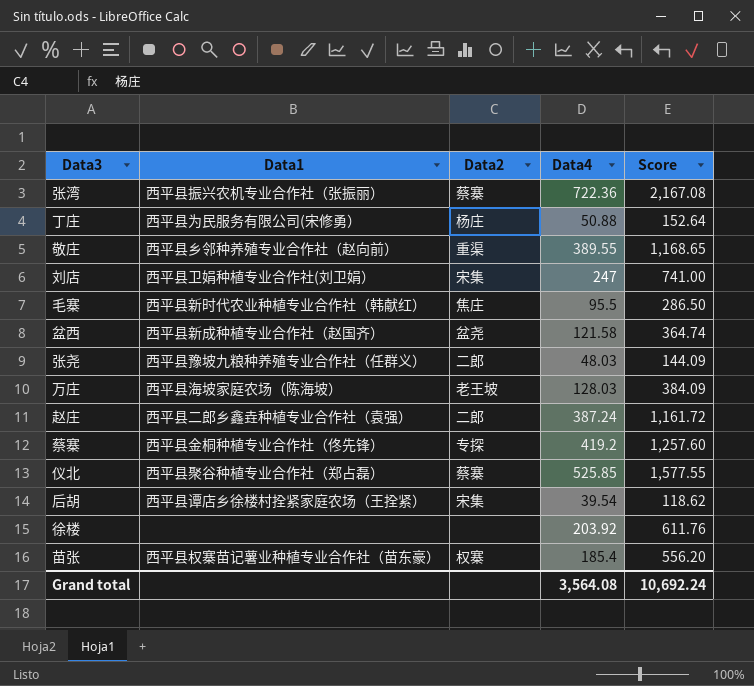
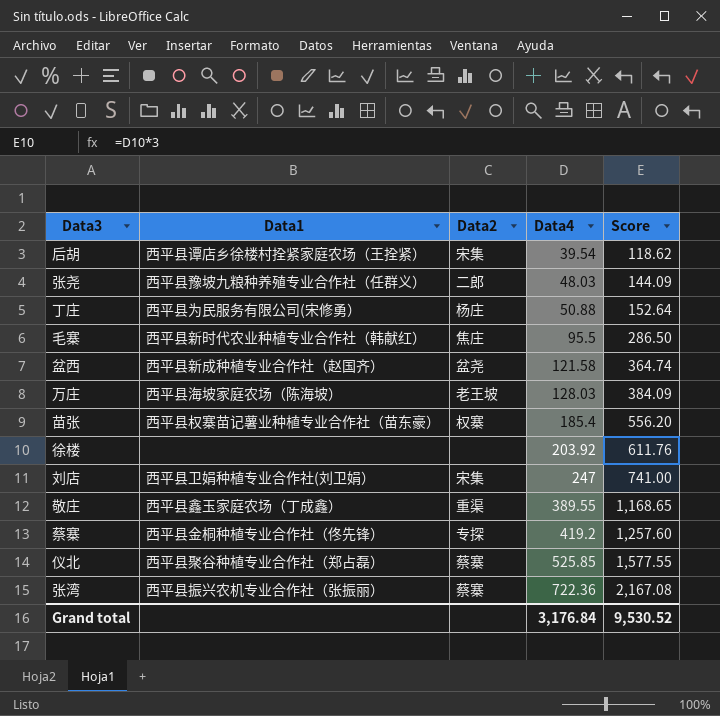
row order: none -> Data4 ascending
row 赵庄: 西平县二郎乡鑫垚种植专业合作社（袁强） | 二郎 | 387.24 | 1,161.72 -> none
敬庄 | Data1: 西平县乡邻种养殖专业合作社（赵向前） -> 西平县鑫玉家庭农场（丁成鑫）
Grand total | Data4: 3,564.08 -> 3,176.84
Grand total | Score: 10,692.24 -> 9,530.52

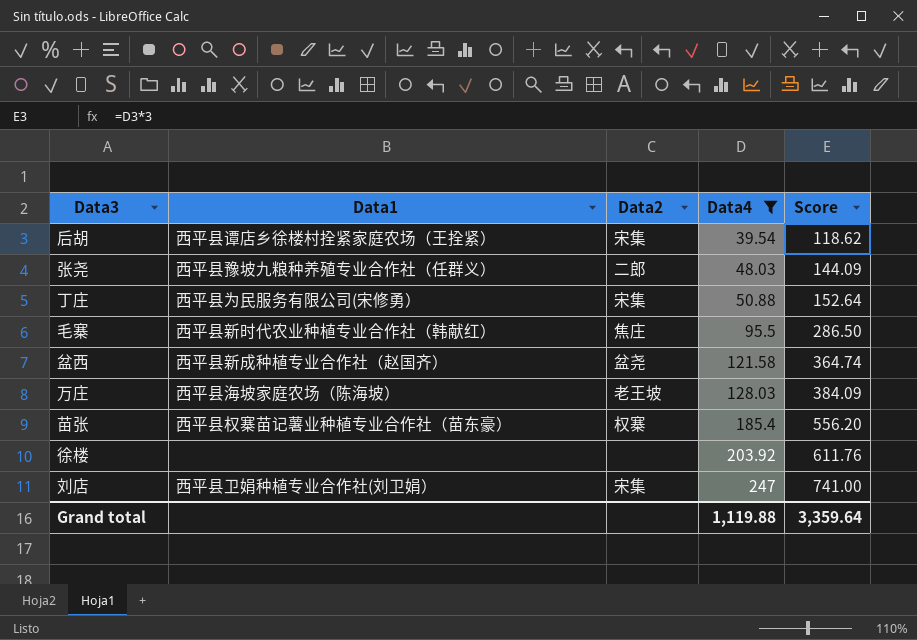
filter: none -> Data4 <= 247
丁庄 | Data2: 杨庄 -> 宋集
Grand total | Data4: 3,176.84 -> 1,119.88
Grand total | Score: 9,530.52 -> 3,359.64

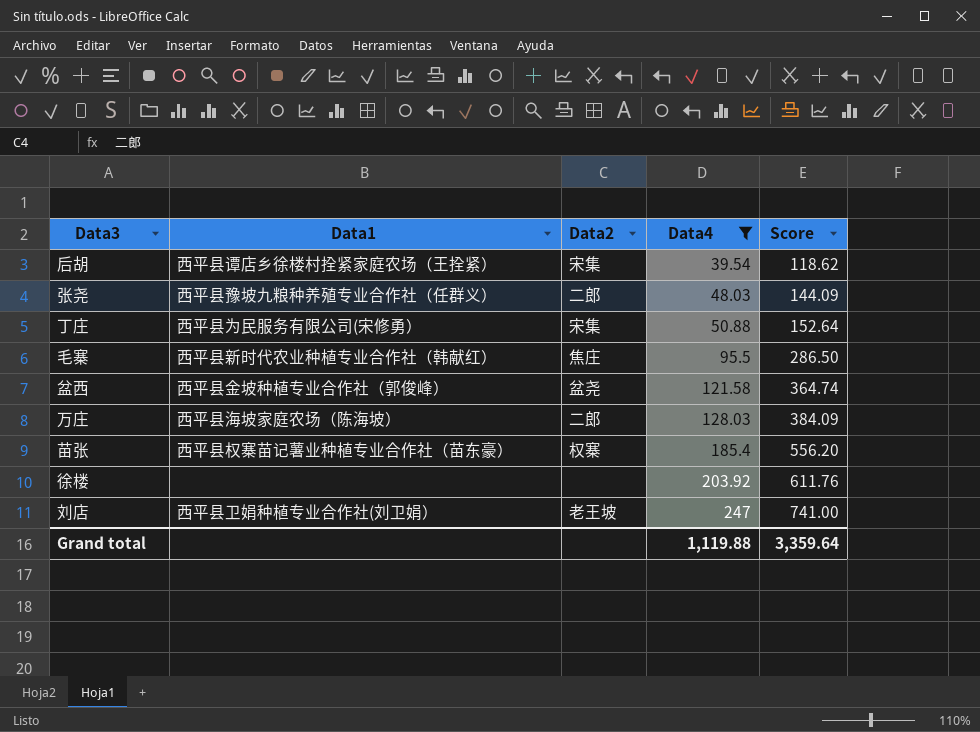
盆西 | Data1: 西平县新成种植专业合作社（赵国齐） -> 西平县金坡种植专业合作社（郭俊峰）
万庄 | Data2: 老王坡 -> 二郎
刘店 | Data2: 宋集 -> 老王坡

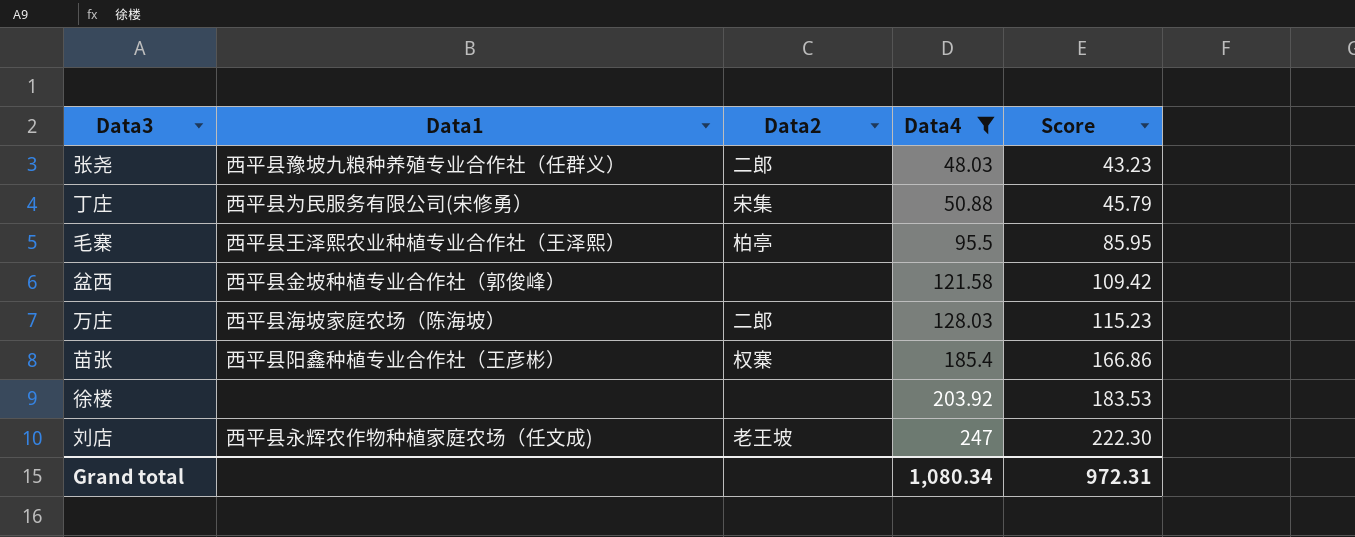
column Score | formula: [Data4] * 3 -> [Data4] * 0.9
row 后胡: 西平县谭店乡徐楼村拴紧家庭农场（王拴紧） | 宋集 | 39.54 | 118.62 -> none
毛寨 | Data1: 西平县新时代农业种植专业合作社（韩献红） -> 西平县王泽熙农业种植专业合作社（王泽熙）
毛寨 | Data2: 焦庄 -> 柏亭
盆西 | Data2: 盆尧 -> none
苗张 | Data1: 西平县权寨苗记薯业种植专业合作社（苗东豪） -> 西平县阳鑫种植专业合作社（王彦彬）
刘店 | Data1: 西平县卫娟种植专业合作社(刘卫娟） -> 西平县永辉农作物种植家庭农场（任文成)
Grand total | Data4: 1,119.88 -> 1,080.34
Grand total | Score: 3,359.64 -> 972.31

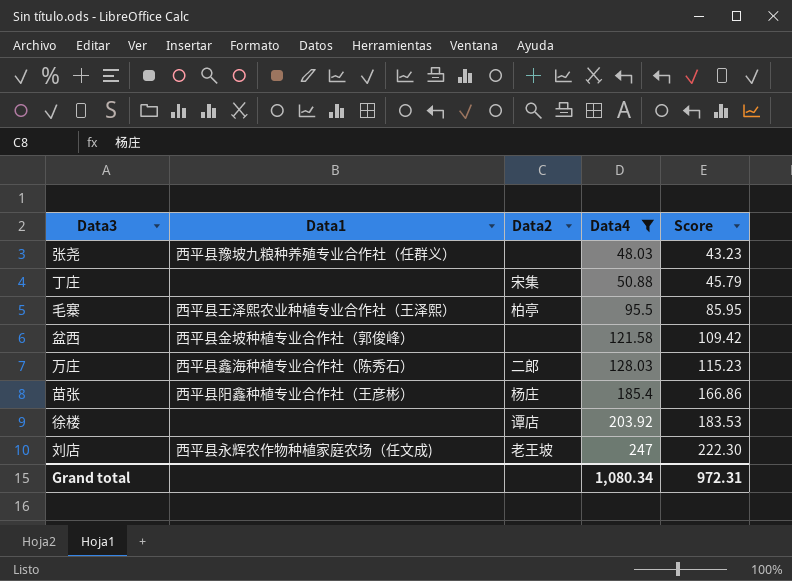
张尧 | Data2: 二郎 -> none
丁庄 | Data1: 西平县为民服务有限公司(宋修勇） -> none
万庄 | Data1: 西平县海坡家庭农场（陈海坡） -> 西平县鑫海种植专业合作社（陈秀石）
苗张 | Data2: 权寨 -> 杨庄
徐楼 | Data2: none -> 谭店

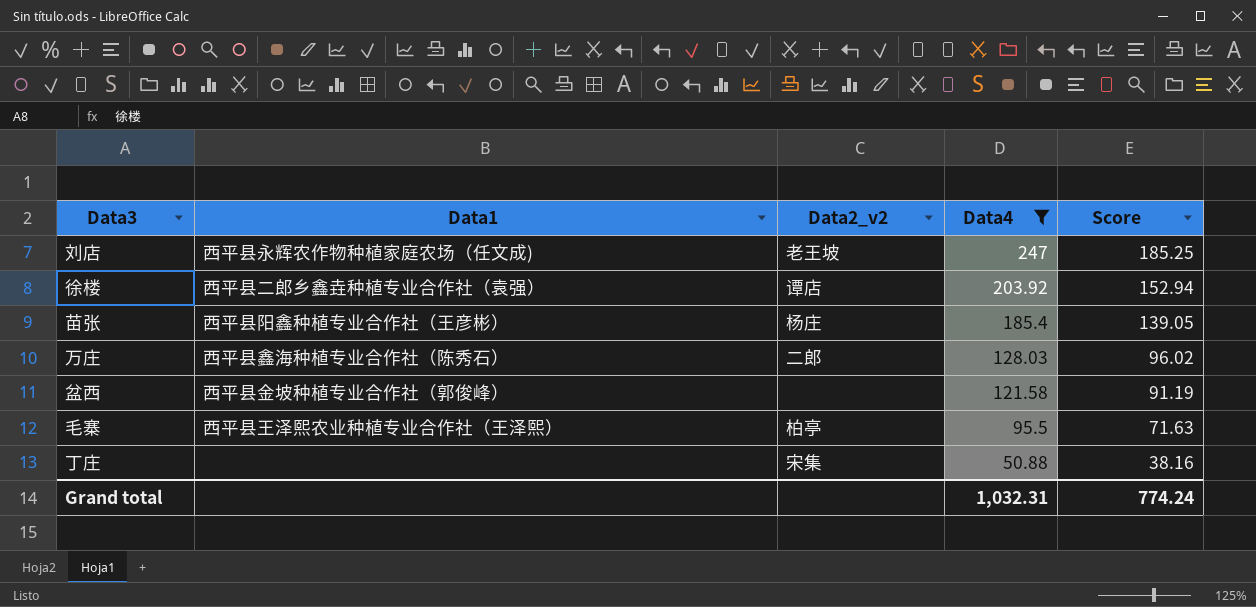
row order: Data4 ascending -> Data4 descending
column name: Data2 -> Data2_v2
column Score | formula: [Data4] * 0.9 -> [Data4] * 0.75
row 张尧: 西平县豫坡九粮种养殖专业合作社（任群义） | none | 48.03 | 43.23 -> none
徐楼 | Data1: none -> 西平县二郎乡鑫垚种植专业合作社（袁强）
Grand total | Data4: 1,080.34 -> 1,032.31
Grand total | Score: 972.31 -> 774.24

